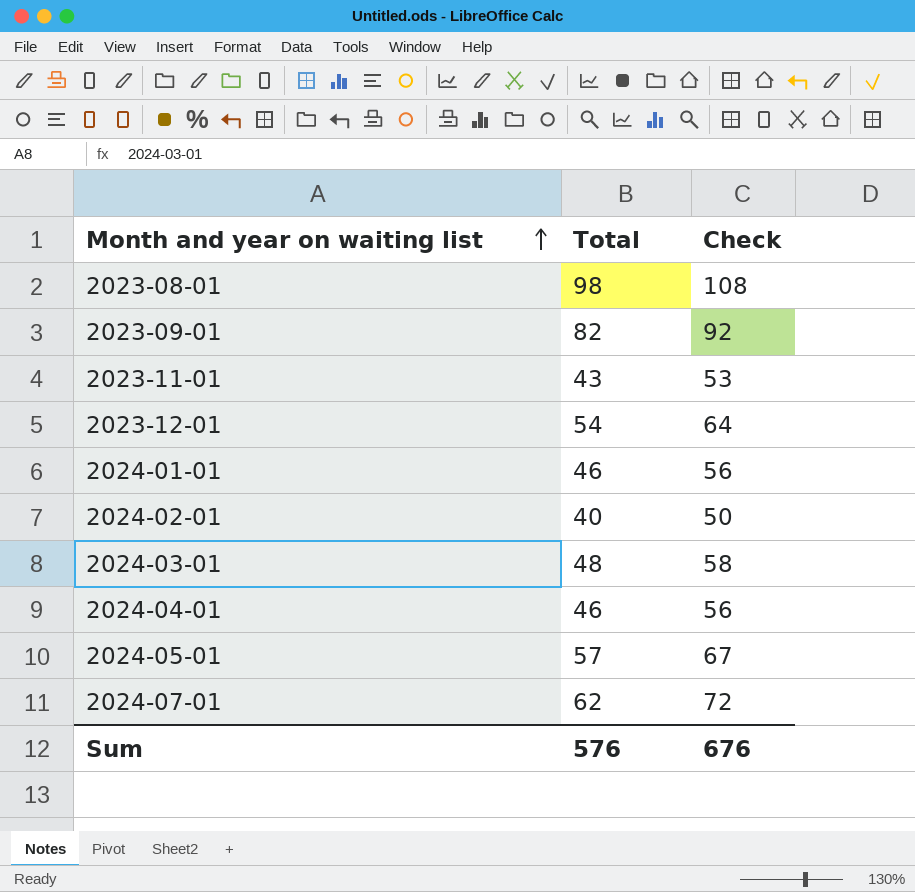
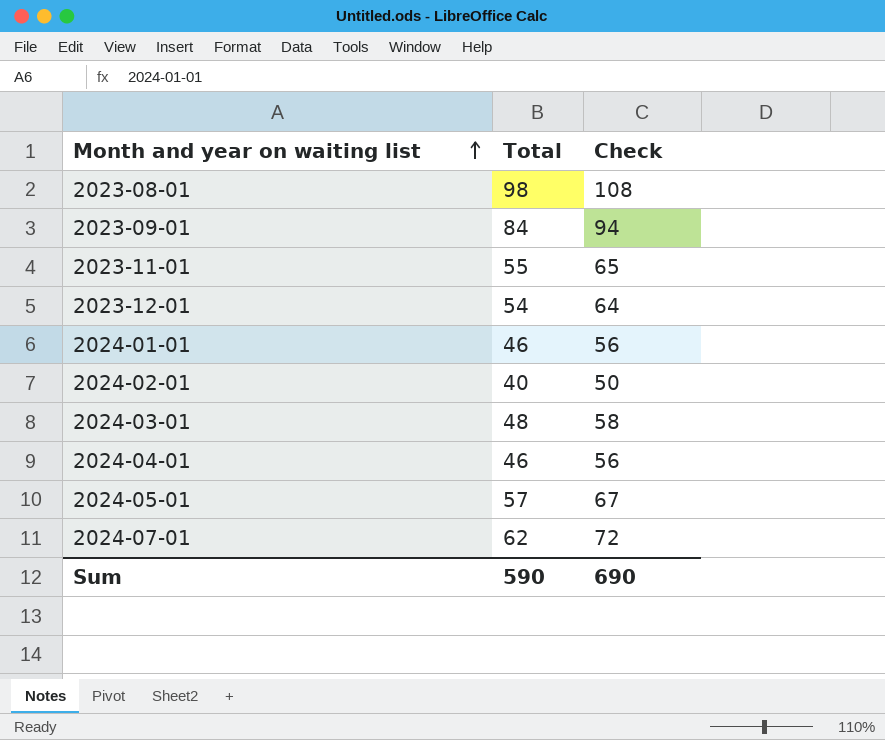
2023-09-01 | Total: 82 -> 84
2023-09-01 | Check: 92 -> 94
2023-11-01 | Total: 43 -> 55
2023-11-01 | Check: 53 -> 65
Sum | Total: 576 -> 590
Sum | Check: 676 -> 690

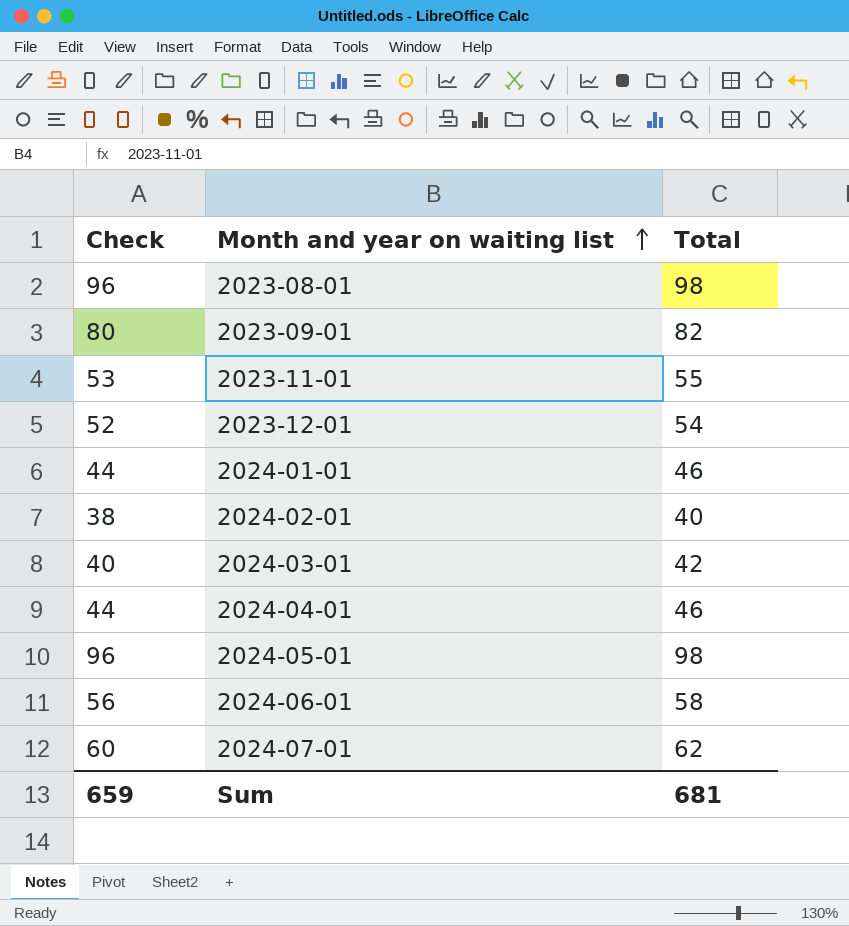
column Check | formula: [Total] + 10 -> [Total] - 2
column Check | position: 3 -> 1
2023-09-01 | Total: 84 -> 82
2024-03-01 | Total: 48 -> 42
2024-05-01 | Total: 57 -> 98
row 2024-06-01: none -> 56 | 58
Sum | Check: 690 -> 659
Sum | Total: 590 -> 681

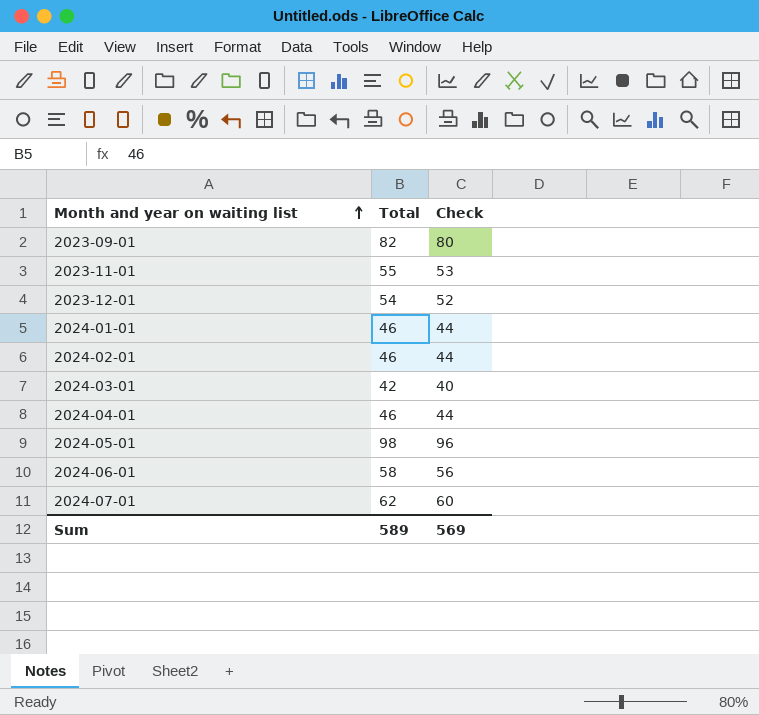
column Check | position: 1 -> 3
row 2023-08-01: 96 | 98 -> none
2024-02-01 | Total: 40 -> 46
2024-02-01 | Check: 38 -> 44
Sum | Total: 681 -> 589
Sum | Check: 659 -> 569

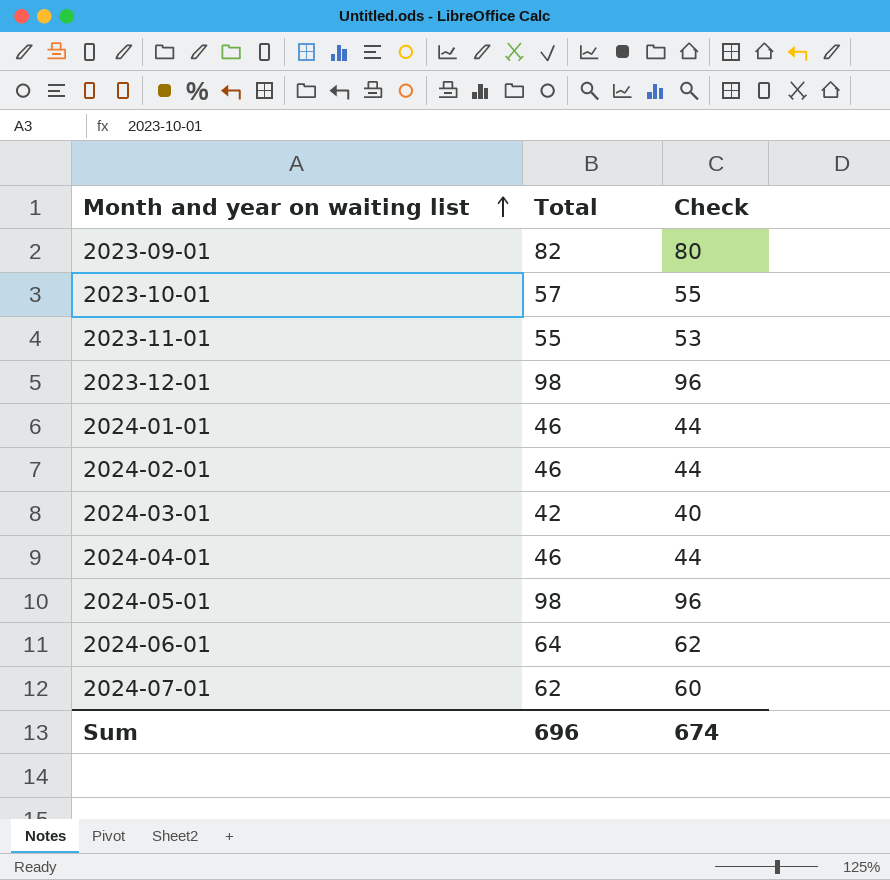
row 2023-10-01: none -> 57 | 55
2023-12-01 | Total: 54 -> 98
2023-12-01 | Check: 52 -> 96
2024-06-01 | Total: 58 -> 64
2024-06-01 | Check: 56 -> 62
Sum | Total: 589 -> 696
Sum | Check: 569 -> 674

